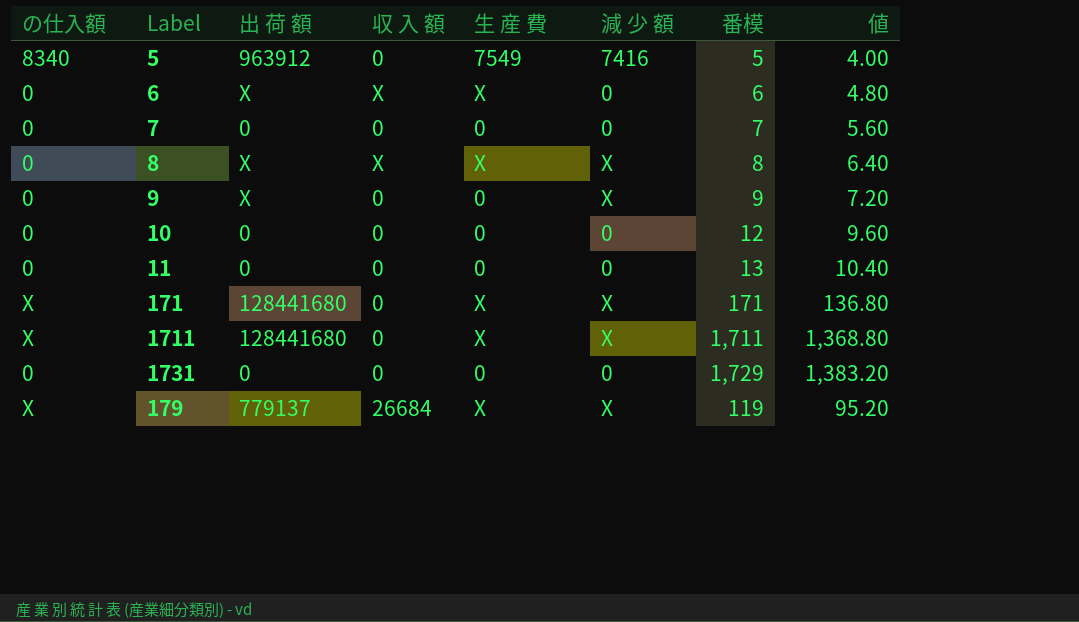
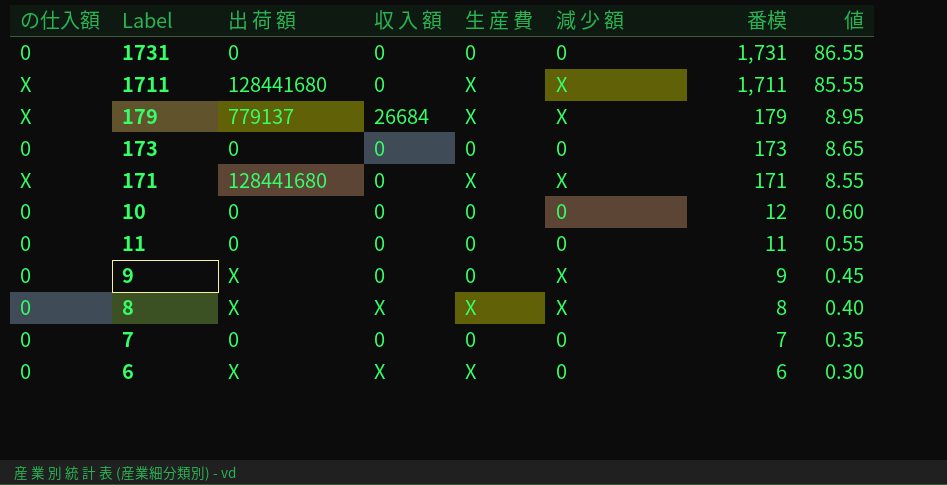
row order: none -> 番模 descending
column 値 | formula: [番模] * 0.8 -> [番模] * 0.05
row 5: 8340 | 963912 | 0 | 7549 | 7416 | 5 | 4.00 -> none
1731 | 番模: 1,729 -> 1,731
179 | 番模: 119 -> 179
row 173: none -> 0 | 0 | 0 | 0 | 0 | 173 | 8.65
11 | 番模: 13 -> 11

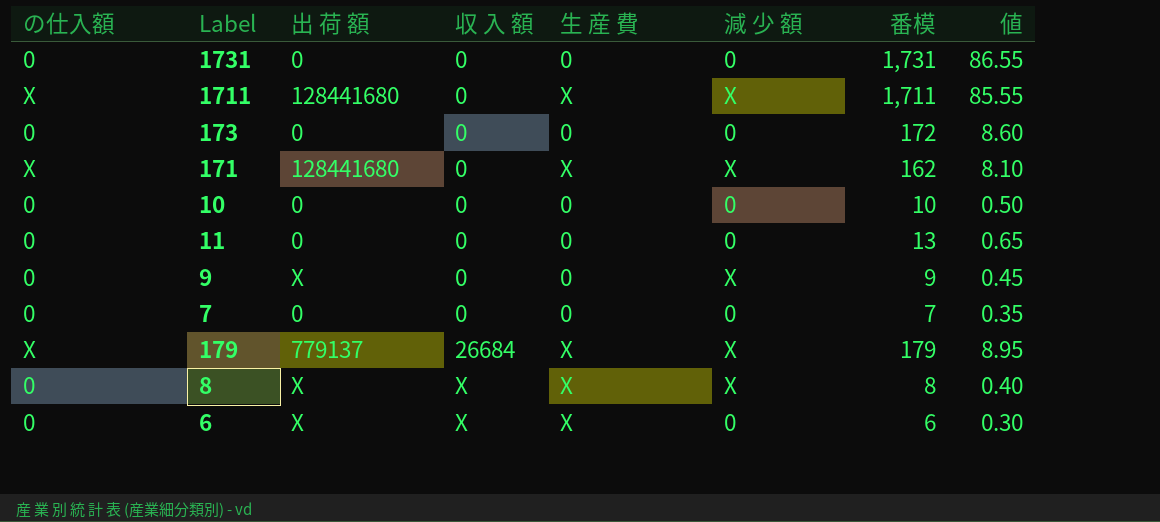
row order: 番模 descending -> 収 入 額 ascending
173 | 番模: 173 -> 172
173 | 値: 8.65 -> 8.60
171 | 番模: 171 -> 162
171 | 値: 8.55 -> 8.10
10 | 番模: 12 -> 10
10 | 値: 0.60 -> 0.50
11 | 番模: 11 -> 13
11 | 値: 0.55 -> 0.65

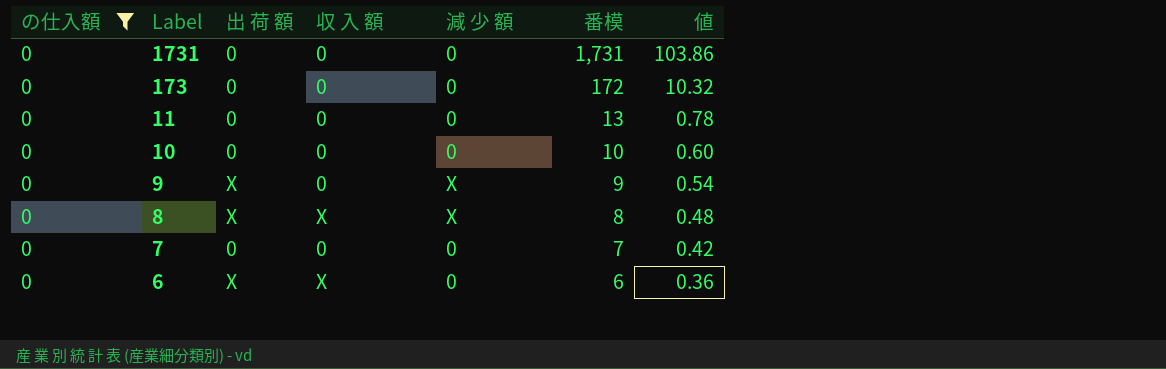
filter: none -> の仕入額 = 0
row order: 収 入 額 ascending -> Label descending
column 生 産 費 | position: 5 -> none
column 値 | formula: [番模] * 0.05 -> [番模] * 0.06

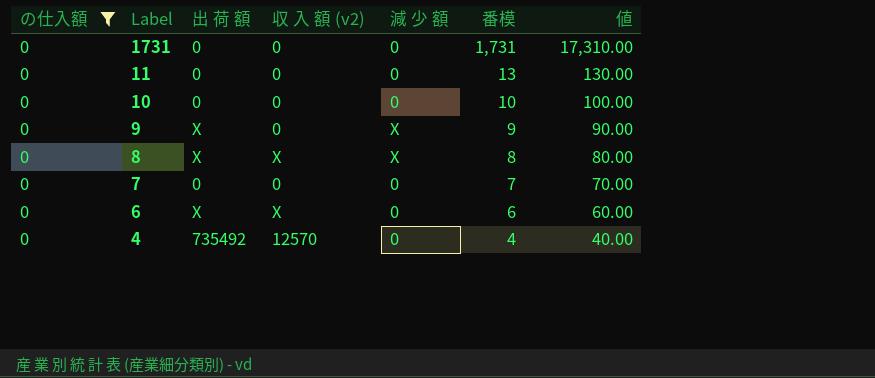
column name: 収 入 額 -> 収 入 額 (v2)
column 値 | formula: [番模] * 0.06 -> [番模] * 10
row 173: 0 | 0 | 0 | 0 | 172 | 10.32 -> none
row 4: none -> 0 | 735492 | 12570 | 0 | 4 | 40.00

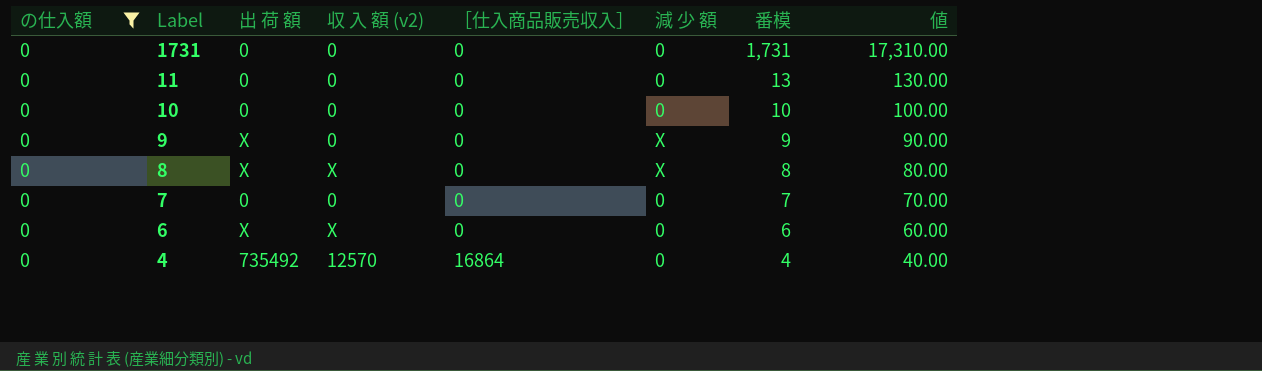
column ［仕入商品販売収入］ | position: none -> 5

